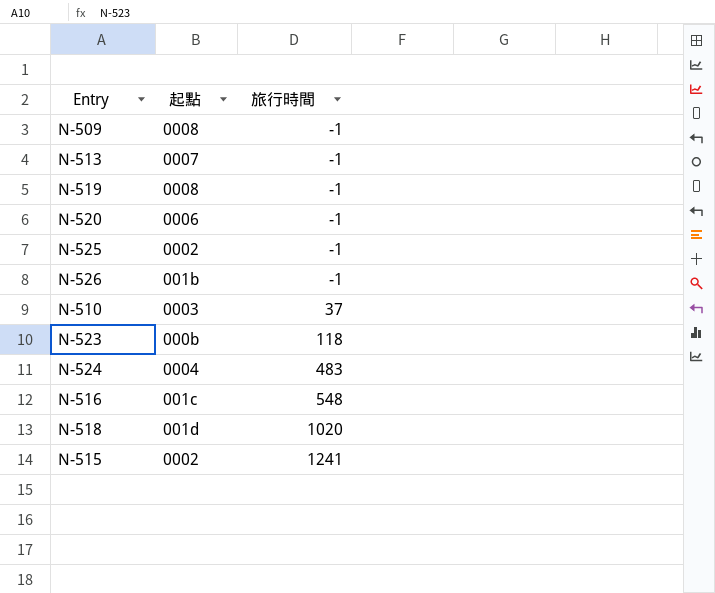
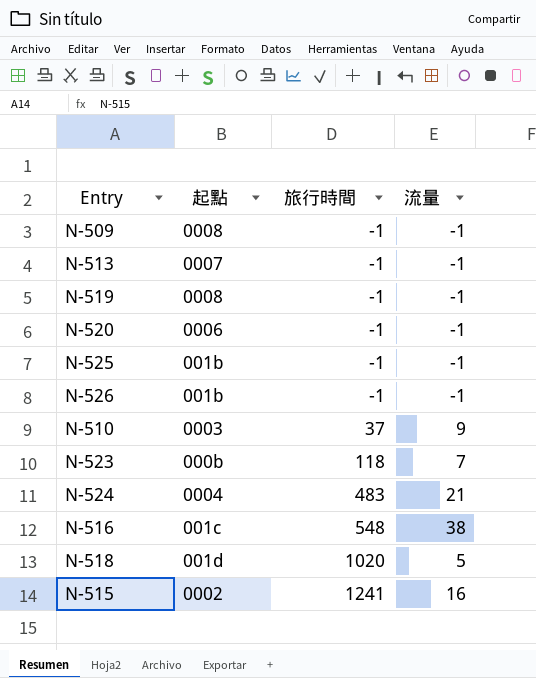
column 流量 | position: none -> 4
N-525 | 起點: 0002 -> 001b

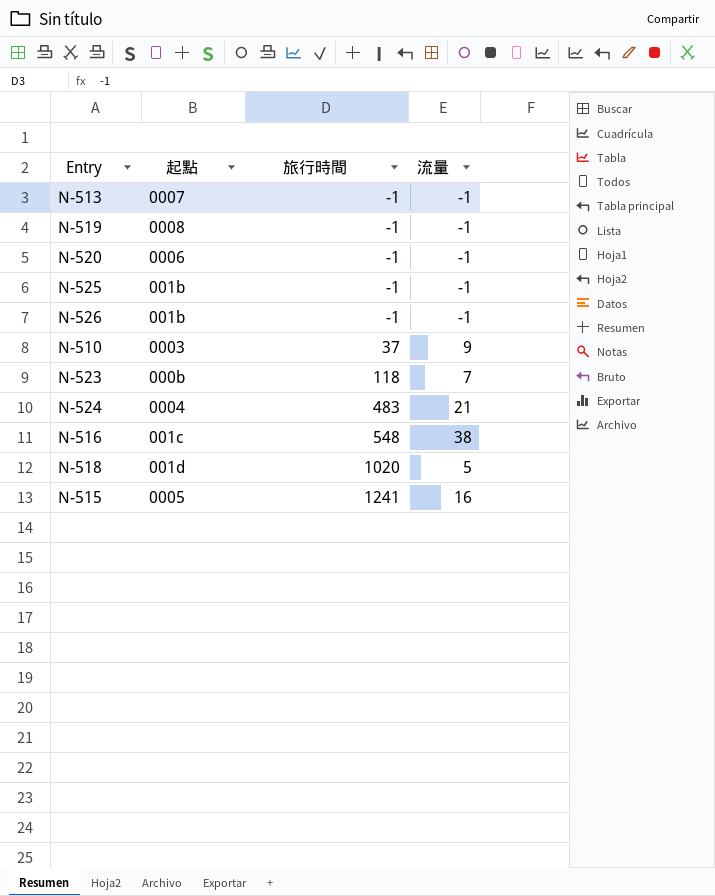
row N-509: 0008 | -1 | -1 -> none
N-515 | 起點: 0002 -> 0005

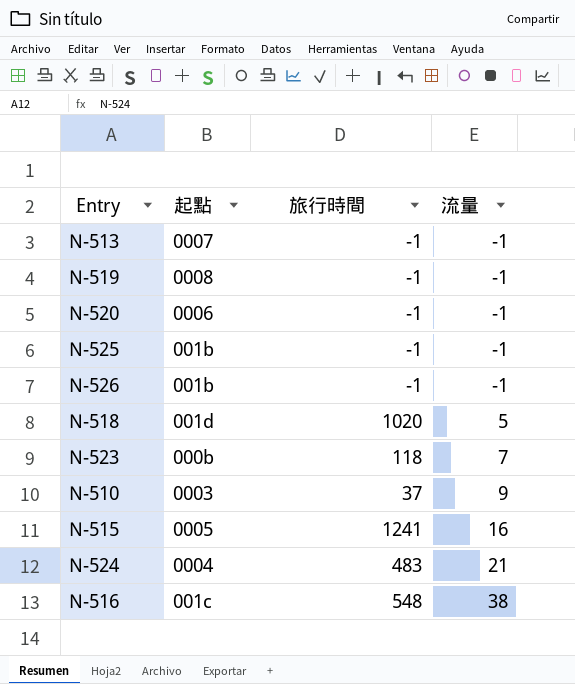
row order: 旅行時間 ascending -> 流量 ascending

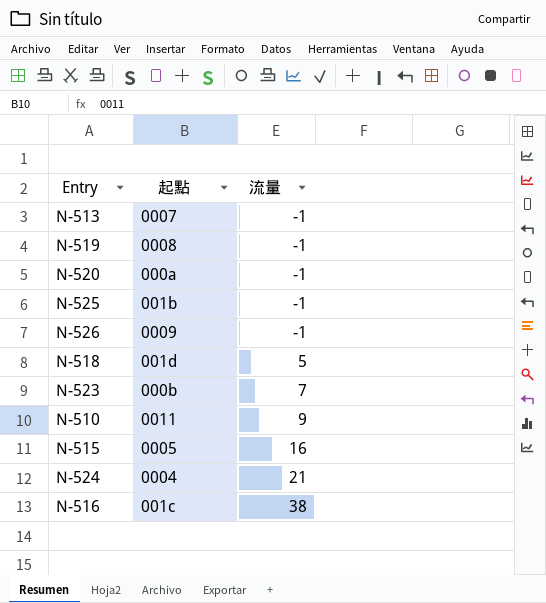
column 旅行時間 | position: 3 -> none
N-520 | 起點: 0006 -> 000a
N-526 | 起點: 001b -> 0009
N-510 | 起點: 0003 -> 0011

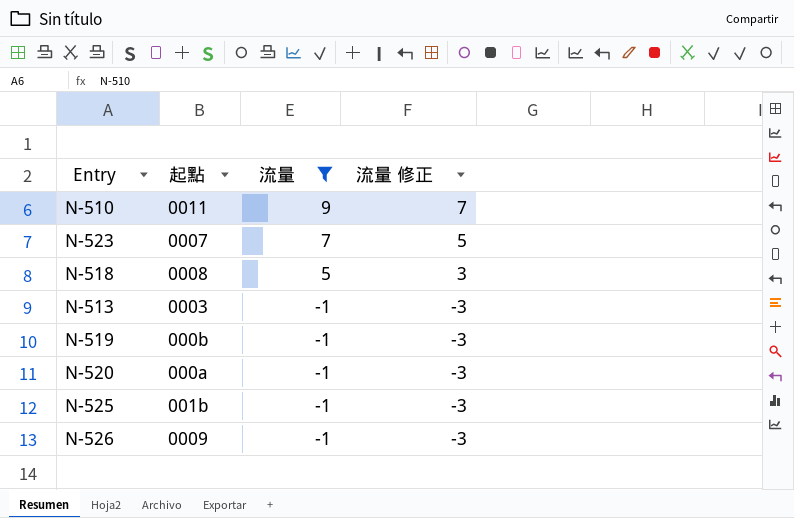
filter: none -> 流量 <= 9
row order: 流量 ascending -> 流量 descending
column 流量 修正 | formula: none -> [流量] - 2
N-523 | 起點: 000b -> 0007
N-518 | 起點: 001d -> 0008
N-513 | 起點: 0007 -> 0003
N-519 | 起點: 0008 -> 000b

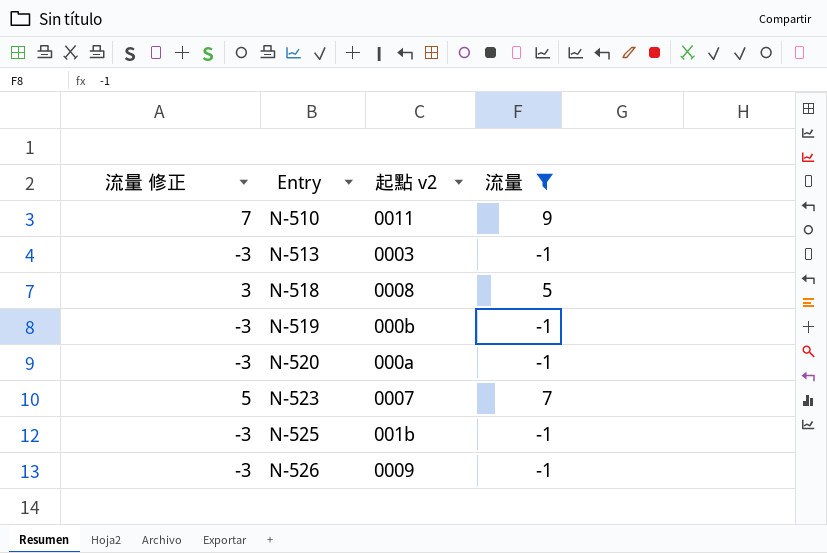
row order: 流量 descending -> Entry ascending
column 流量 修正 | position: 4 -> 1
column name: 起點 -> 起點 v2

